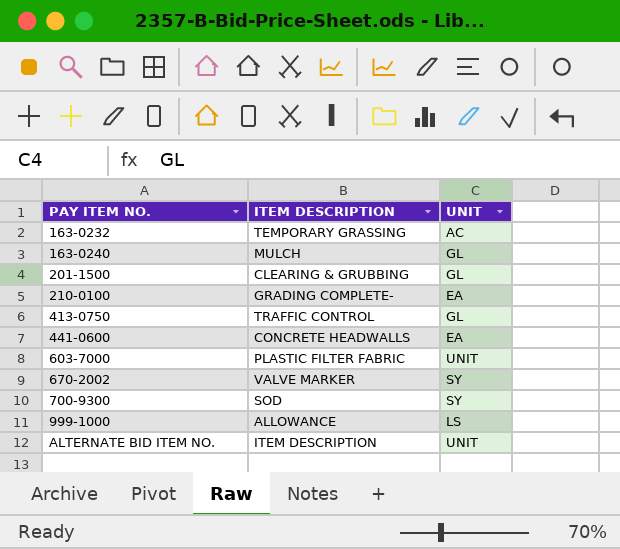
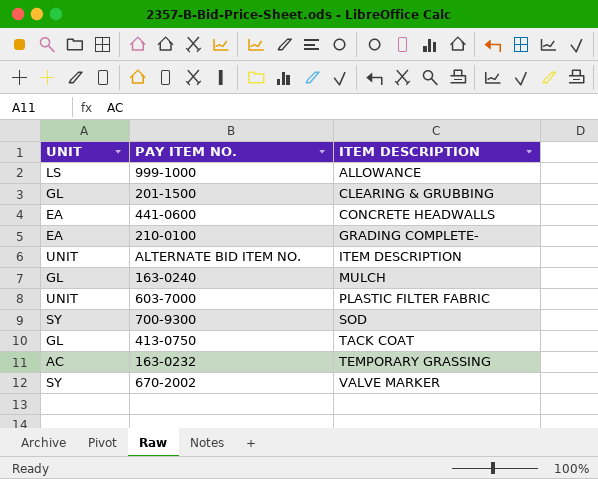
row order: PAY ITEM NO. ascending -> ITEM DESCRIPTION ascending
column UNIT | position: 3 -> 1
413-0750 | ITEM DESCRIPTION: TRAFFIC CONTROL -> TACK COAT

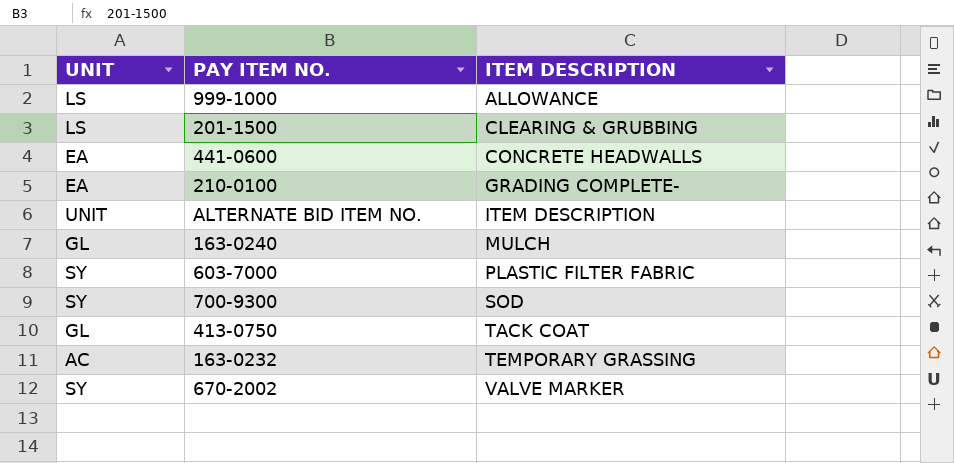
201-1500 | UNIT: GL -> LS
603-7000 | UNIT: UNIT -> SY

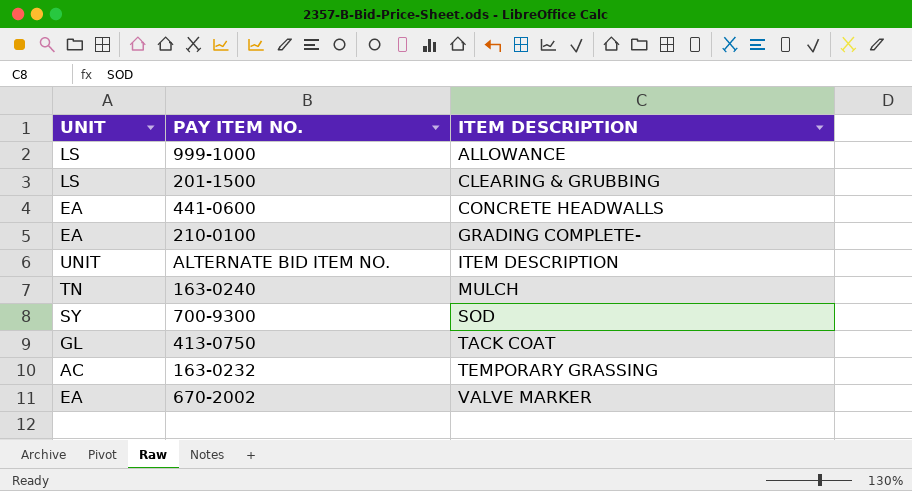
row 603-7000: SY | PLASTIC FILTER FABRIC -> none
163-0240 | UNIT: GL -> TN
670-2002 | UNIT: SY -> EA

